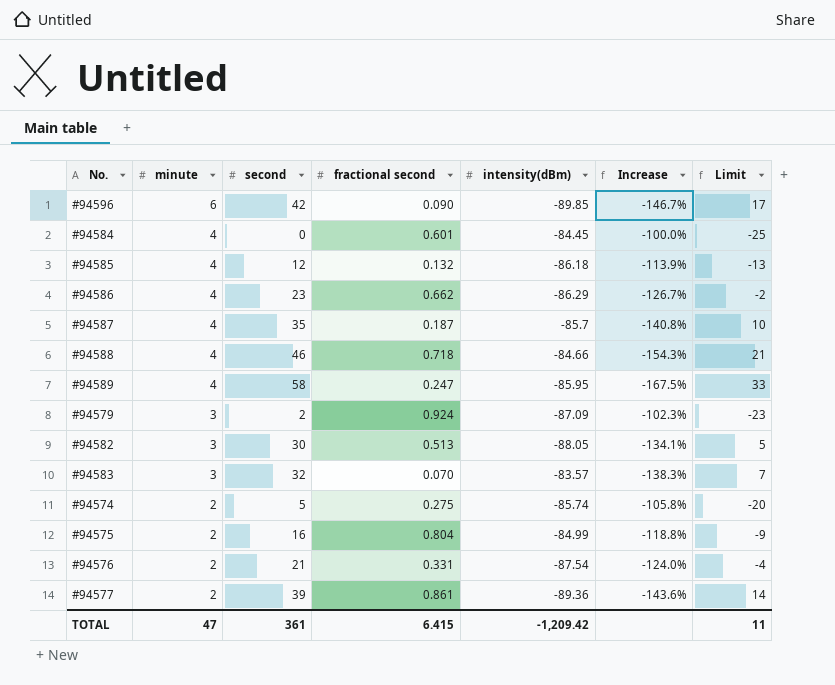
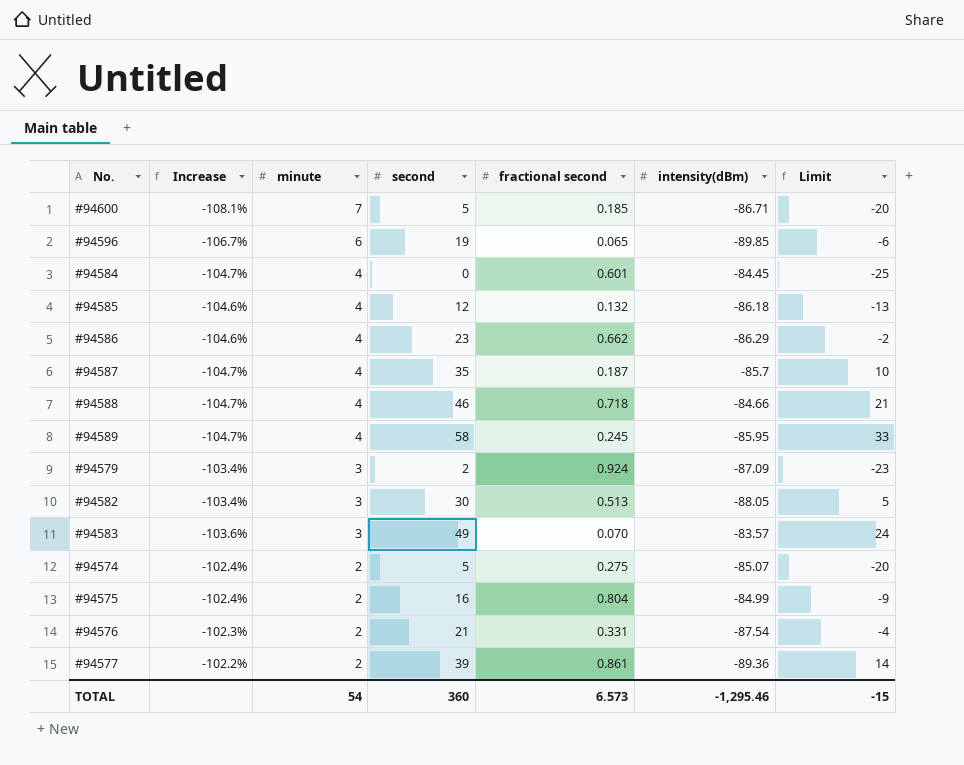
column Increase | formula: ([second] - [intensity(dBm)]) / [intensity(dBm)] -> ([minute] - [intensity(dBm)]) / [intensity(dBm)]
column Increase | position: 6 -> 2
row #94600: none -> -108.1% | 7 | 5 | 0.185 | -86.71 | -20
#94596 | second: 42 -> 19
#94596 | fractional second: 0.090 -> 0.065
#94596 | Limit: 17 -> -6
#94589 | fractional second: 0.247 -> 0.245
#94583 | second: 32 -> 49
#94583 | Limit: 7 -> 24
#94574 | intensity(dBm): -85.74 -> -85.07
TOTAL | minute: 47 -> 54
TOTAL | second: 361 -> 360
TOTAL | fractional second: 6.415 -> 6.573
TOTAL | intensity(dBm): -1,209.42 -> -1,295.46
TOTAL | Limit: 11 -> -15

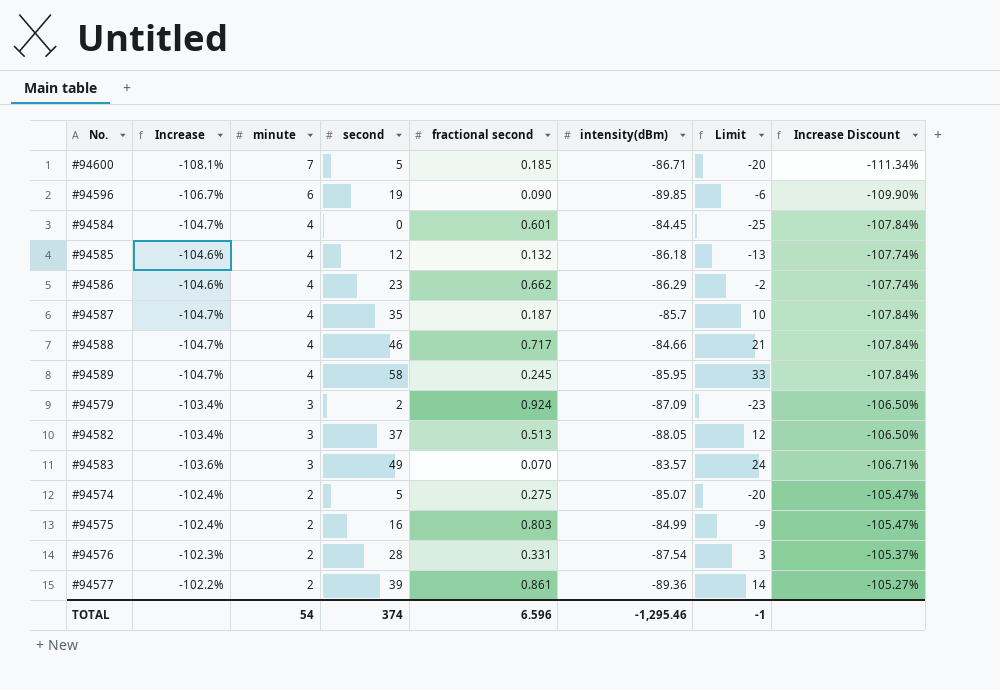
column Increase Discount | formula: none -> [Increase] * 1.03
#94596 | fractional second: 0.065 -> 0.090
#94588 | fractional second: 0.718 -> 0.717
#94582 | second: 30 -> 37
#94582 | Limit: 5 -> 12
#94575 | fractional second: 0.804 -> 0.803
#94576 | second: 21 -> 28
#94576 | Limit: -4 -> 3
TOTAL | second: 360 -> 374
TOTAL | fractional second: 6.573 -> 6.596
TOTAL | Limit: -15 -> -1

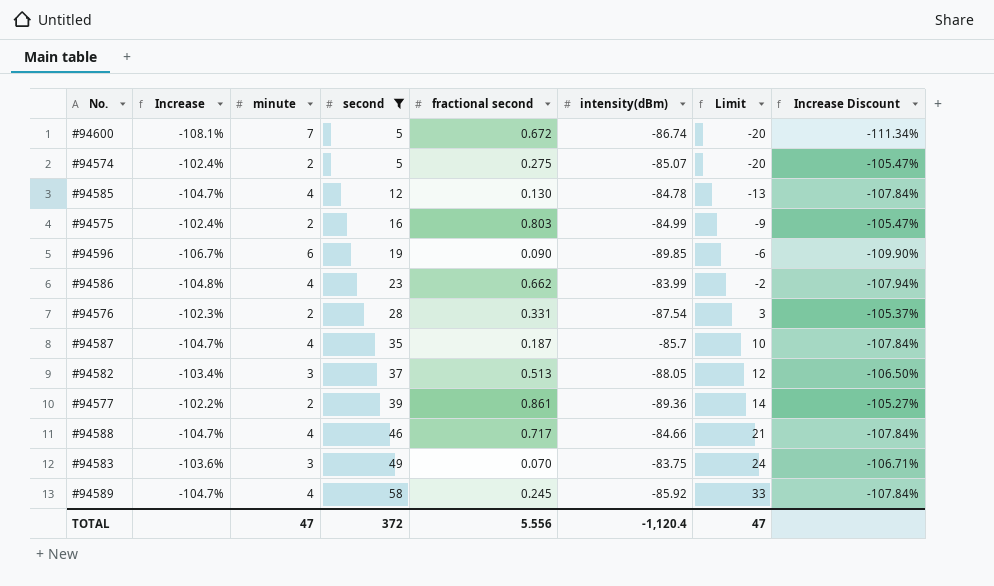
filter: none -> second >= 5
row order: minute descending -> second ascending
#94600 | fractional second: 0.185 -> 0.672
#94600 | intensity(dBm): -86.71 -> -86.74
#94585 | Increase: -104.6% -> -104.7%
#94585 | fractional second: 0.132 -> 0.130
#94585 | intensity(dBm): -86.18 -> -84.78
#94585 | Increase Discount: -107.74% -> -107.84%
#94586 | Increase: -104.6% -> -104.8%
#94586 | intensity(dBm): -86.29 -> -83.99
#94586 | Increase Discount: -107.74% -> -107.94%
#94583 | intensity(dBm): -83.57 -> -83.75
#94589 | intensity(dBm): -85.95 -> -85.92
TOTAL | minute: 54 -> 47
TOTAL | second: 374 -> 372
TOTAL | fractional second: 6.596 -> 5.556
TOTAL | intensity(dBm): -1,295.46 -> -1,120.4
TOTAL | Limit: -1 -> 47

